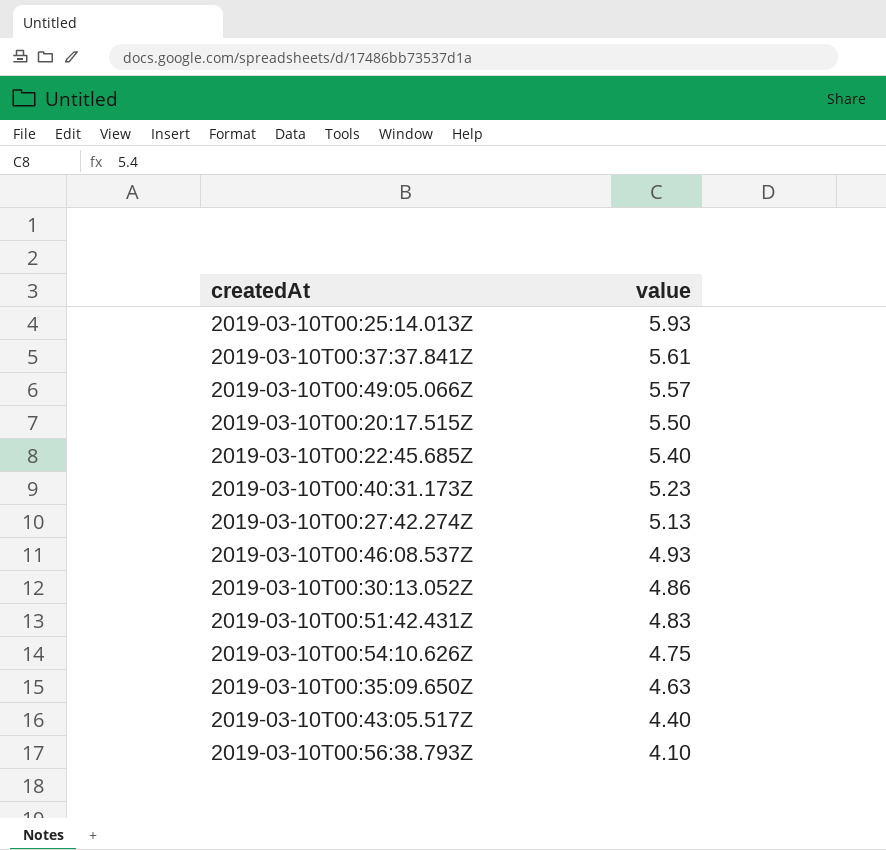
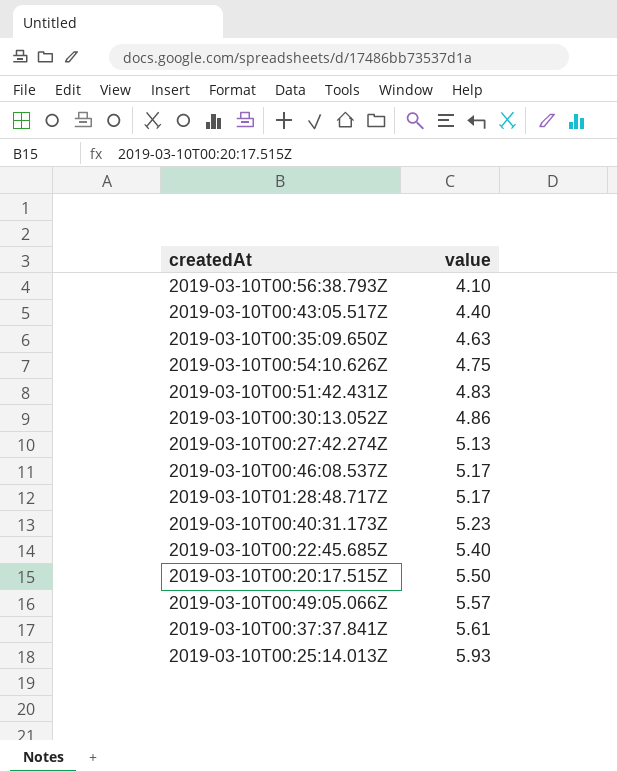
row order: value descending -> value ascending
2019-03-10T00:46:08.537Z | value: 4.93 -> 5.17
row 2019-03-10T01:28:48.717Z: none -> 5.17

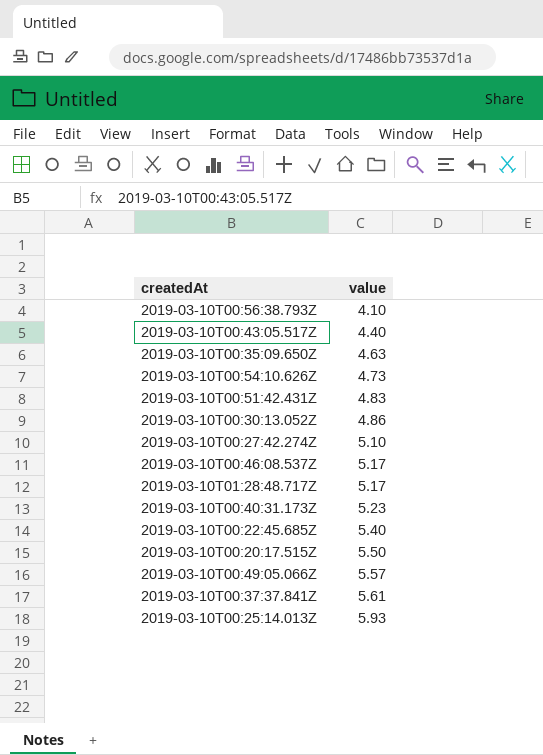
2019-03-10T00:54:10.626Z | value: 4.75 -> 4.73
2019-03-10T00:27:42.274Z | value: 5.13 -> 5.10

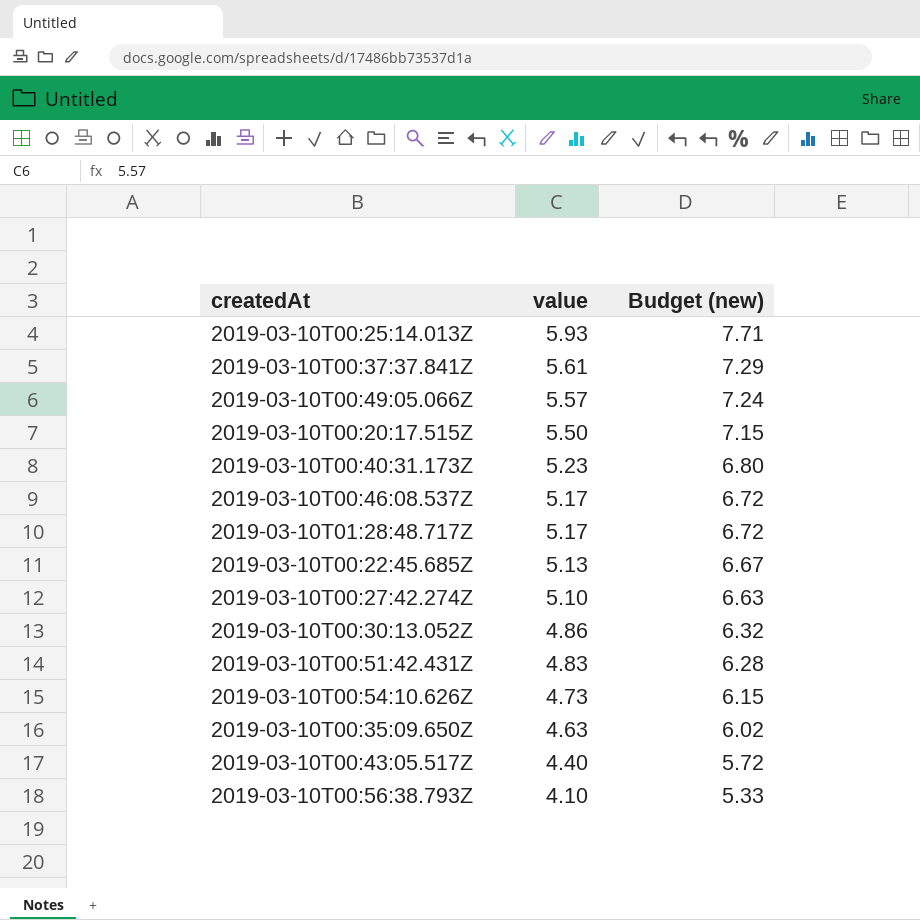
row order: value ascending -> value descending
column Budget (new) | formula: none -> [value] * 1.3
2019-03-10T00:22:45.685Z | value: 5.40 -> 5.13

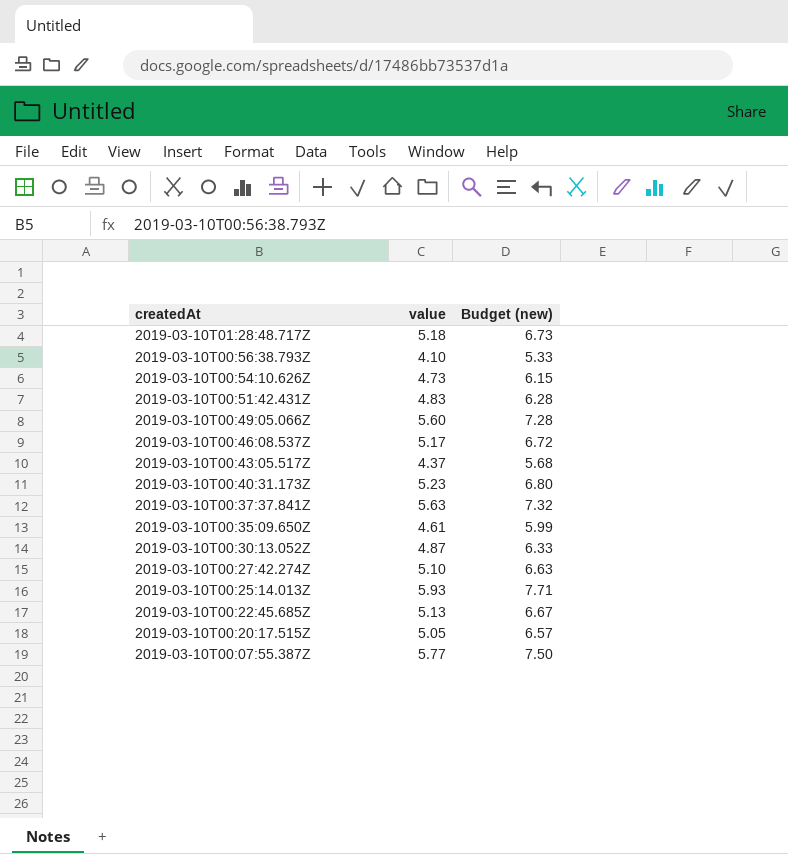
row order: value descending -> createdAt descending
2019-03-10T01:28:48.717Z | value: 5.17 -> 5.18
2019-03-10T01:28:48.717Z | Budget (new): 6.72 -> 6.73
2019-03-10T00:49:05.066Z | value: 5.57 -> 5.60
2019-03-10T00:49:05.066Z | Budget (new): 7.24 -> 7.28
2019-03-10T00:43:05.517Z | value: 4.40 -> 4.37
2019-03-10T00:43:05.517Z | Budget (new): 5.72 -> 5.68
2019-03-10T00:37:37.841Z | value: 5.61 -> 5.63
2019-03-10T00:37:37.841Z | Budget (new): 7.29 -> 7.32
2019-03-10T00:35:09.650Z | value: 4.63 -> 4.61
2019-03-10T00:35:09.650Z | Budget (new): 6.02 -> 5.99
2019-03-10T00:30:13.052Z | value: 4.86 -> 4.87
2019-03-10T00:30:13.052Z | Budget (new): 6.32 -> 6.33
2019-03-10T00:20:17.515Z | value: 5.50 -> 5.05
2019-03-10T00:20:17.515Z | Budget (new): 7.15 -> 6.57
row 2019-03-10T00:07:55.387Z: none -> 5.77 | 7.50

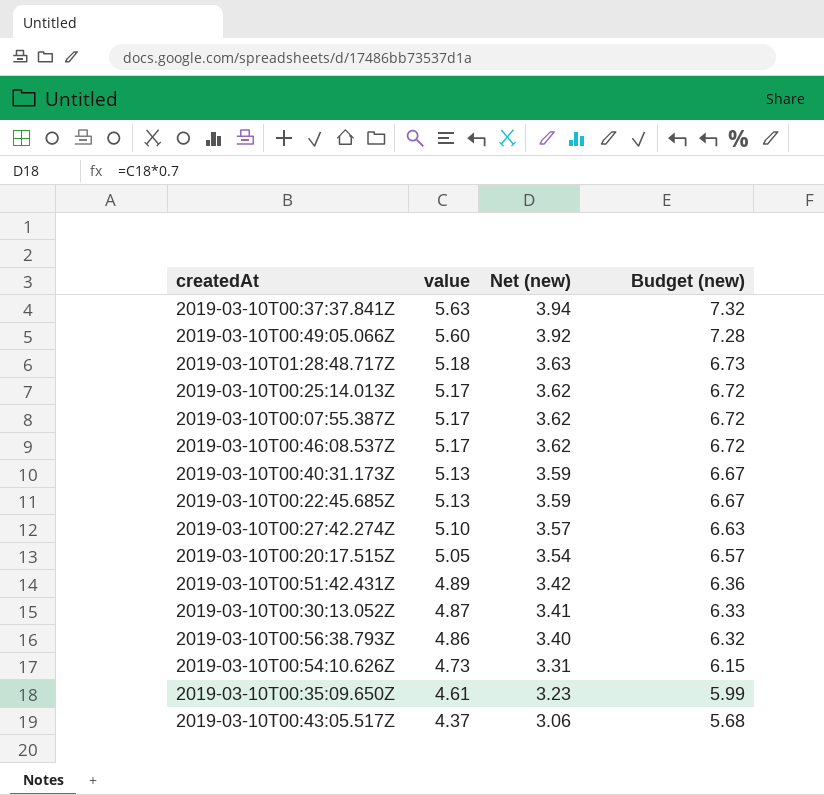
row order: createdAt descending -> value descending
column Net (new) | formula: none -> [value] * 0.7
2019-03-10T00:25:14.013Z | value: 5.93 -> 5.17
2019-03-10T00:25:14.013Z | Budget (new): 7.71 -> 6.72
2019-03-10T00:07:55.387Z | value: 5.77 -> 5.17
2019-03-10T00:07:55.387Z | Budget (new): 7.50 -> 6.72
2019-03-10T00:40:31.173Z | value: 5.23 -> 5.13
2019-03-10T00:40:31.173Z | Budget (new): 6.80 -> 6.67
2019-03-10T00:51:42.431Z | value: 4.83 -> 4.89
2019-03-10T00:51:42.431Z | Budget (new): 6.28 -> 6.36
2019-03-10T00:56:38.793Z | value: 4.10 -> 4.86
2019-03-10T00:56:38.793Z | Budget (new): 5.33 -> 6.32

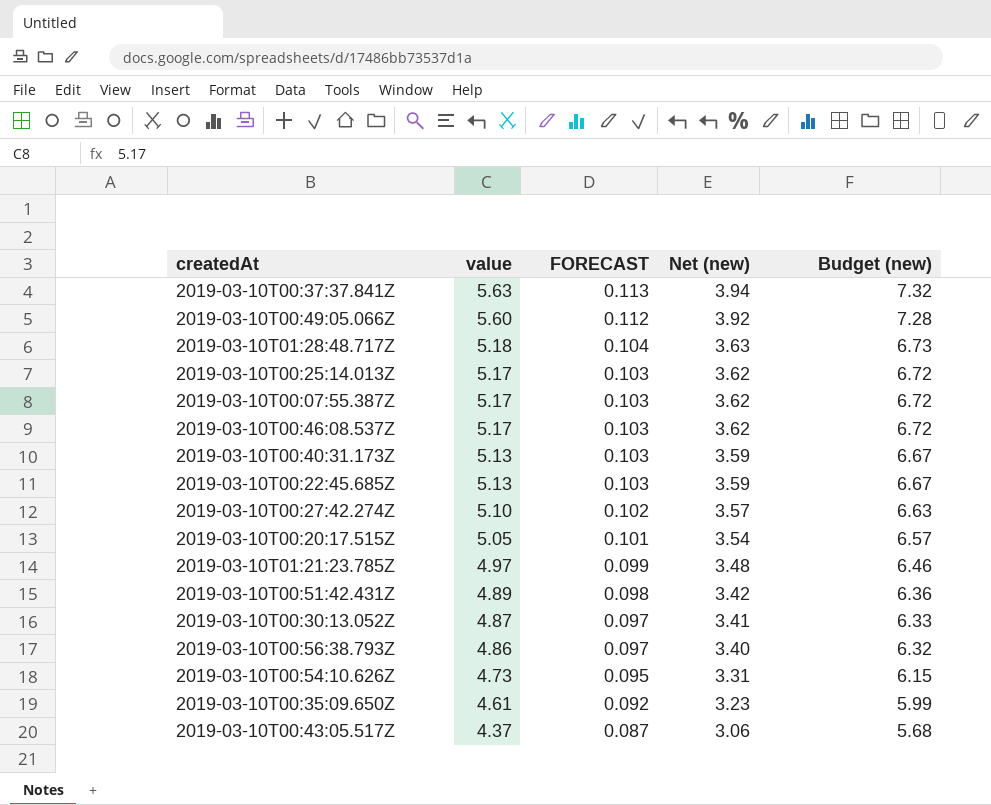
column FORECAST | formula: none -> [value] * 0.02
row 2019-03-10T01:21:23.785Z: none -> 4.97 | 0.099 | 3.48 | 6.46

